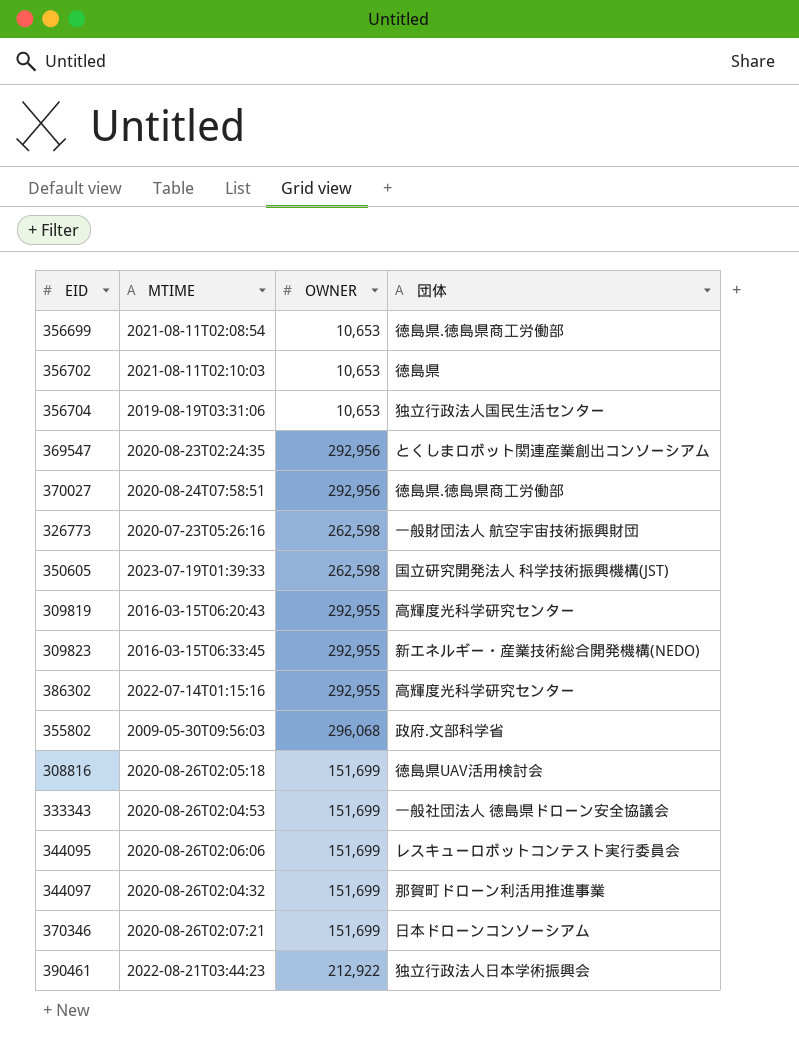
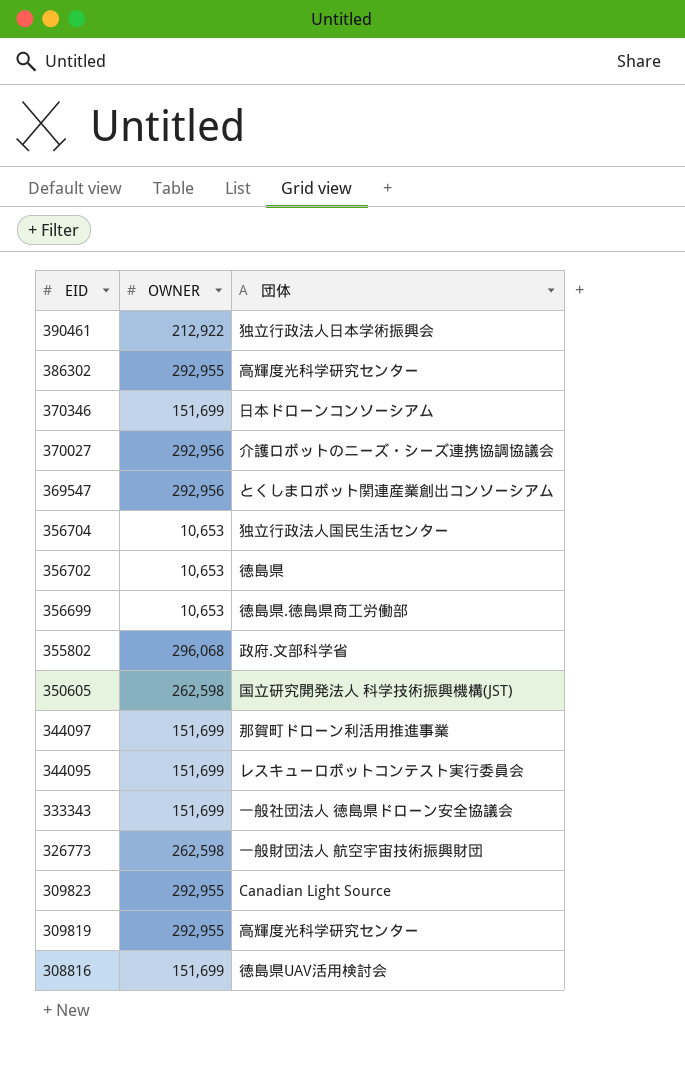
row order: none -> EID descending
column MTIME | position: 2 -> none
370027 | 団体: 徳島県.徳島県商工労働部 -> 介護ロボットのニーズ・シーズ連携協調協議会
309823 | 団体: 新エネルギー・産業技術総合開発機構(NEDO) -> Canadian Light Source

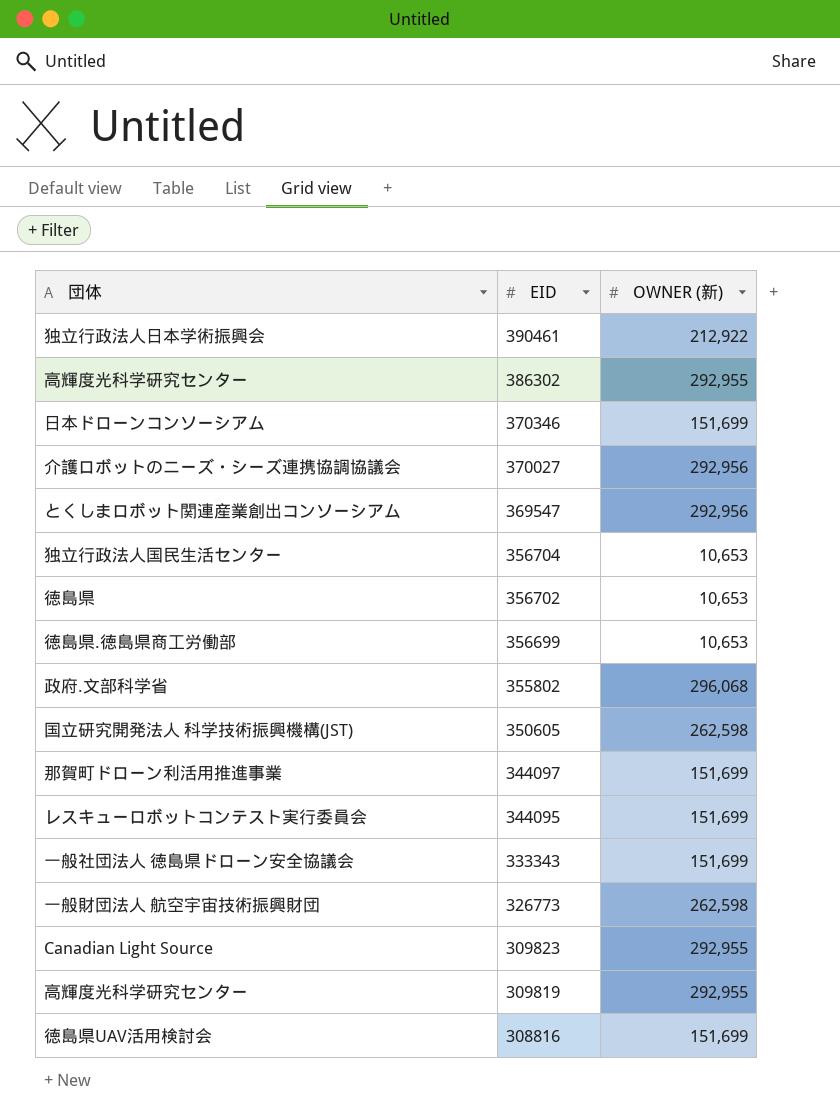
column 団体 | position: 3 -> 1
column name: OWNER -> OWNER (新)

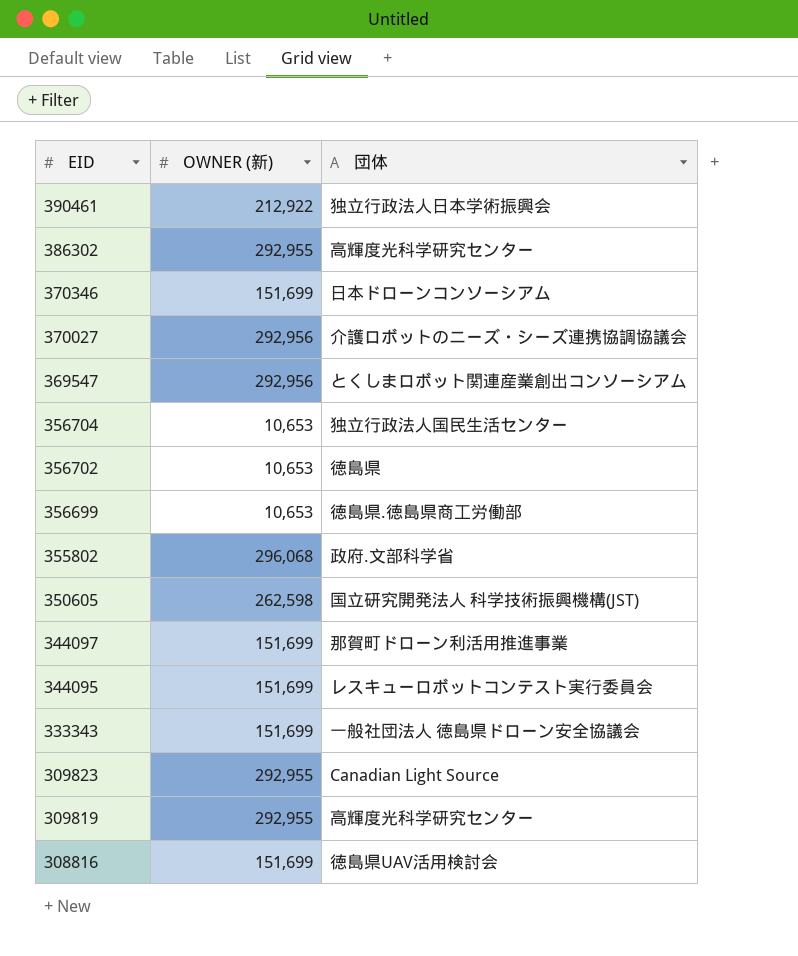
column 団体 | position: 1 -> 3
row 326773: 一般財団法人 航空宇宙技術振興財団 | 262,598 -> none

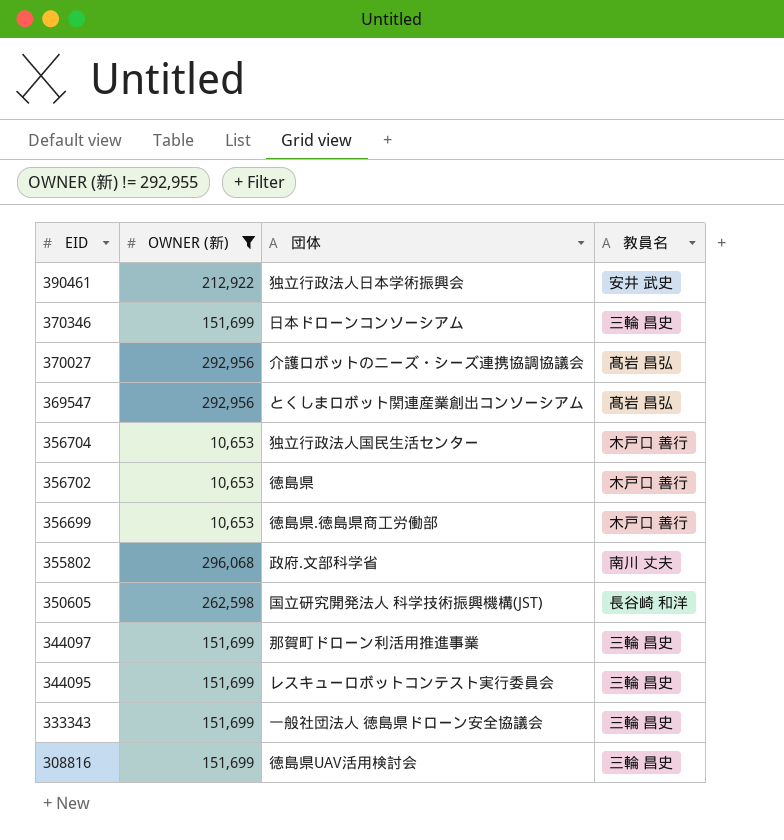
filter: none -> OWNER (新) != 292,955
column 教員名 | position: none -> 4

